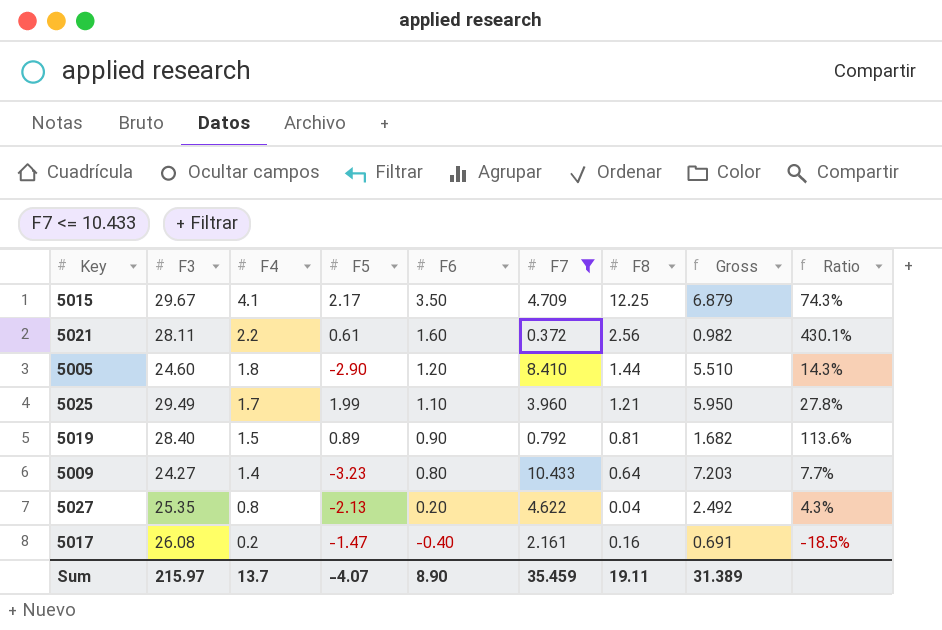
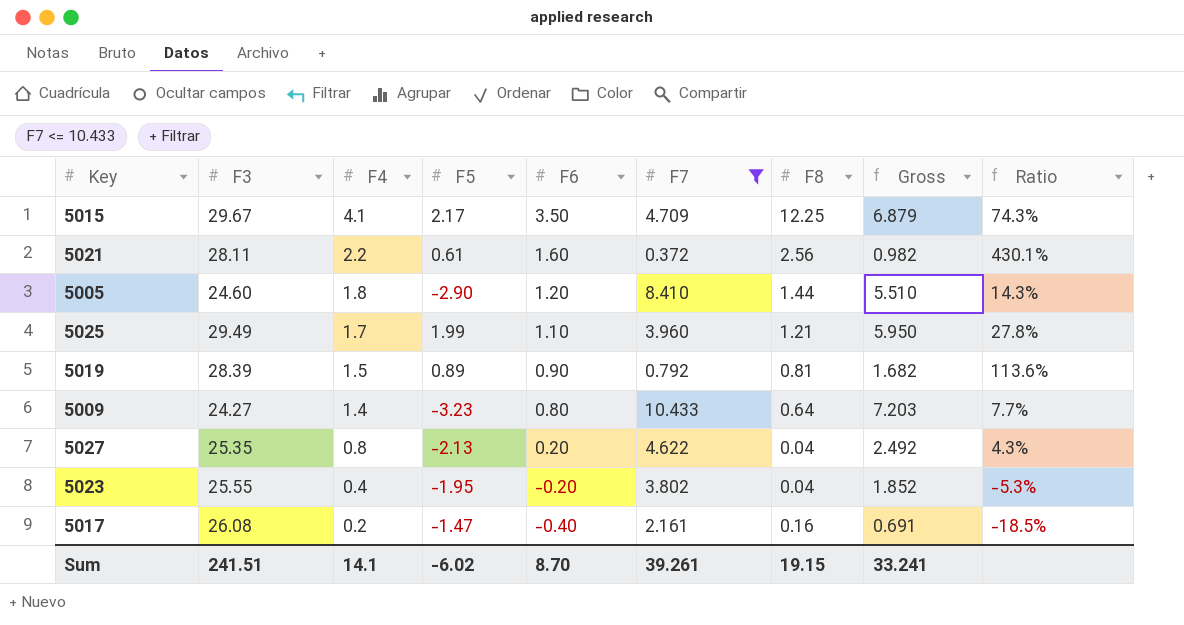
5019 | F3: 28.40 -> 28.39
row 5023: none -> 25.55 | 0.4 | -1.95 | -0.20 | 3.802 | 0.04 | 1.852 | -5.3%
Sum | F3: 215.97 -> 241.51
Sum | F4: 13.7 -> 14.1
Sum | F5: -4.07 -> -6.02
Sum | F6: 8.90 -> 8.70
Sum | F7: 35.459 -> 39.261
Sum | F8: 19.11 -> 19.15
Sum | Gross: 31.389 -> 33.241

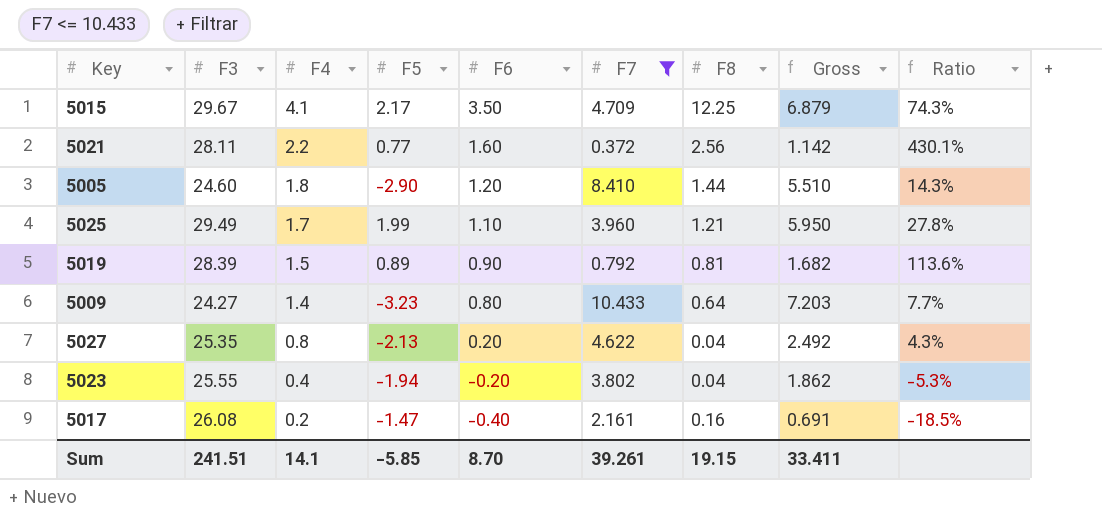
5021 | F5: 0.61 -> 0.77
5021 | Gross: 0.982 -> 1.142
5023 | F5: -1.95 -> -1.94
5023 | Gross: 1.852 -> 1.862
Sum | F5: -6.02 -> -5.85
Sum | Gross: 33.241 -> 33.411

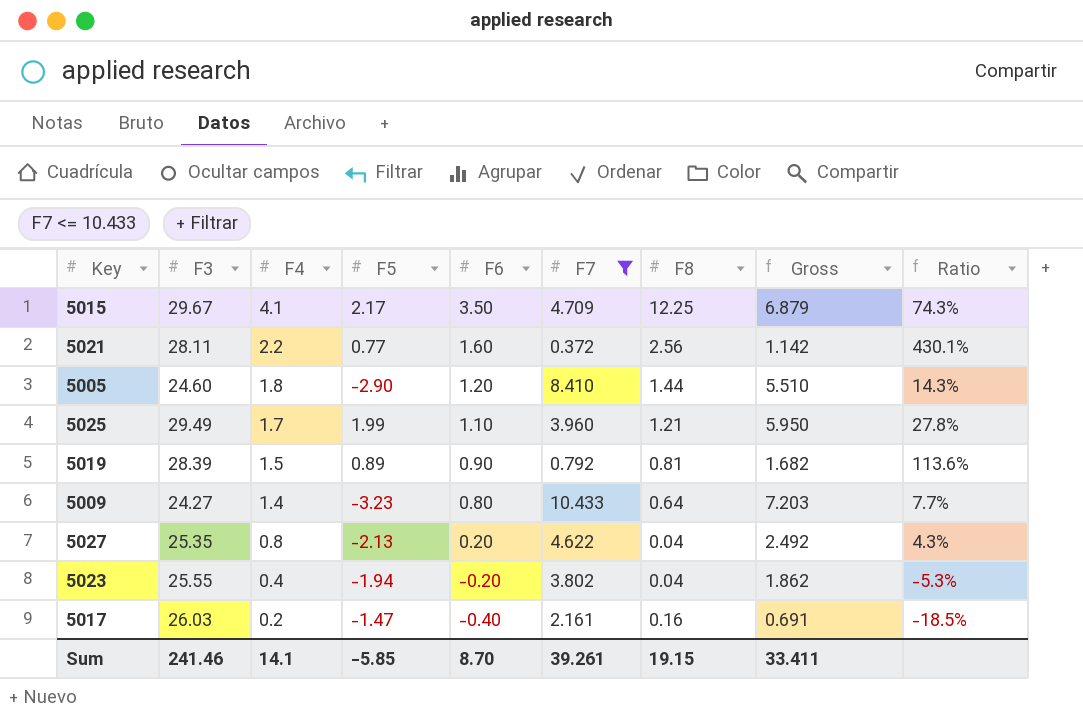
5017 | F3: 26.08 -> 26.03
Sum | F3: 241.51 -> 241.46

